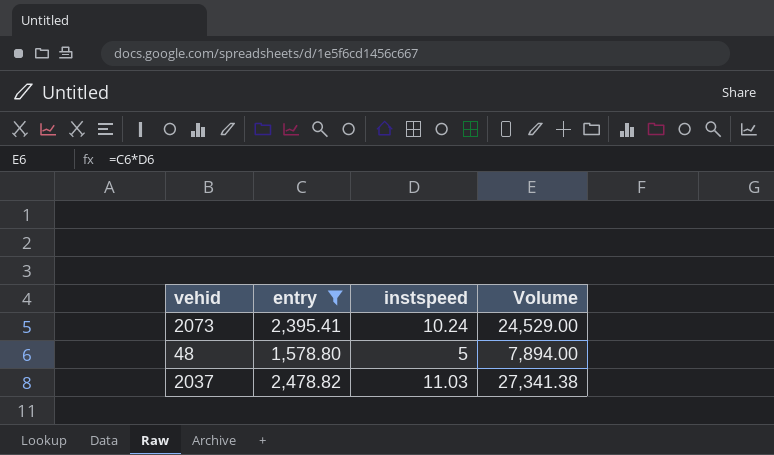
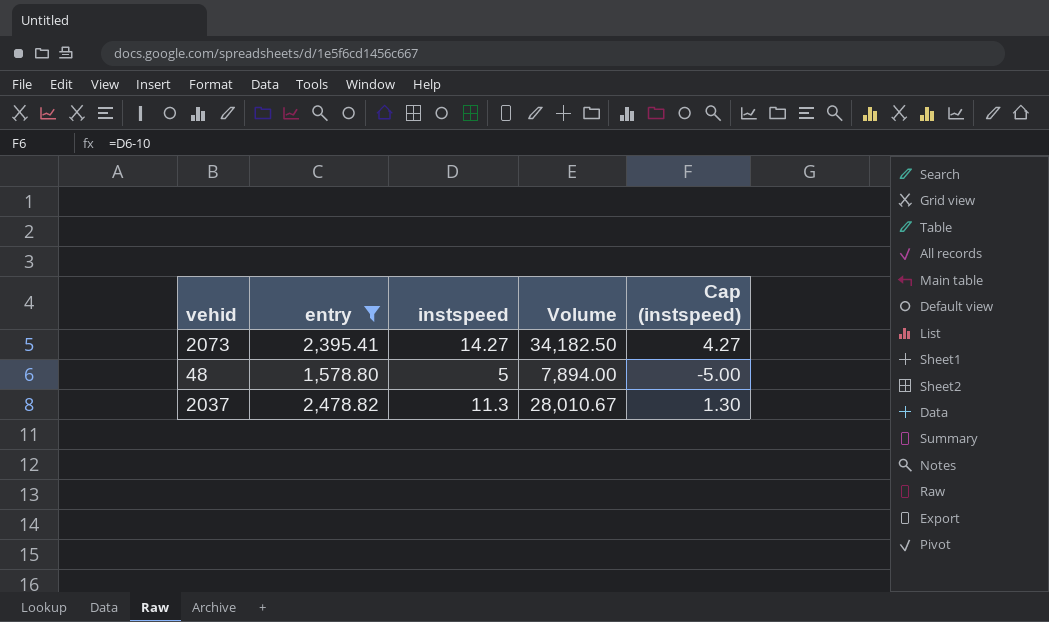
column Cap (instspeed) | formula: none -> [instspeed] - 10
2073 | instspeed: 10.24 -> 14.27
2073 | Volume: 24,529.00 -> 34,182.50
2037 | instspeed: 11.03 -> 11.3
2037 | Volume: 27,341.38 -> 28,010.67

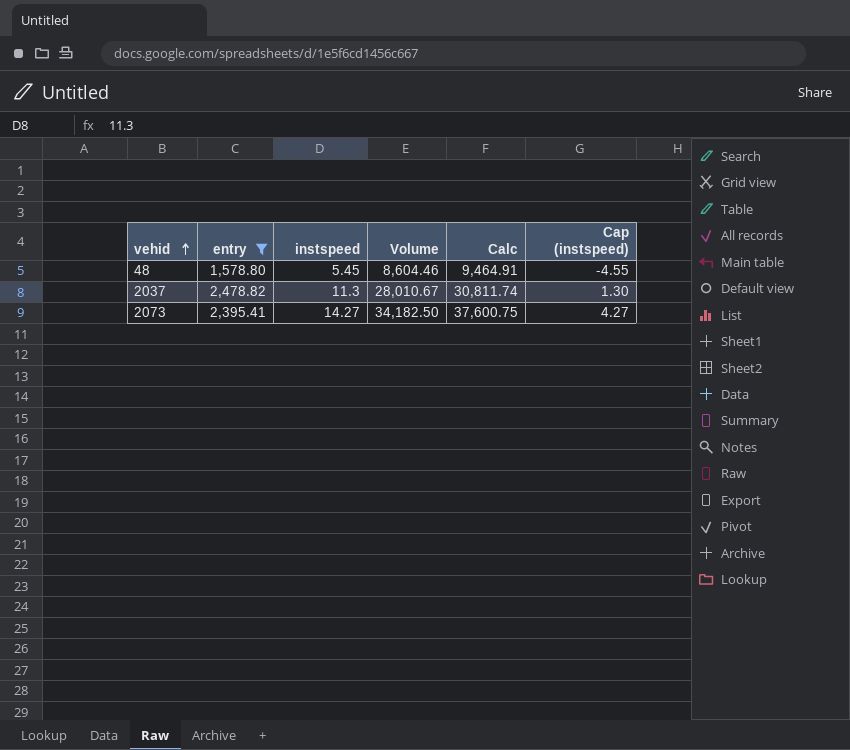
row order: none -> vehid ascending
column Calc | formula: none -> [Volume] * 1.1
48 | instspeed: 5 -> 5.45
48 | Volume: 7,894.00 -> 8,604.46
48 | Cap (instspeed): -5.00 -> -4.55

